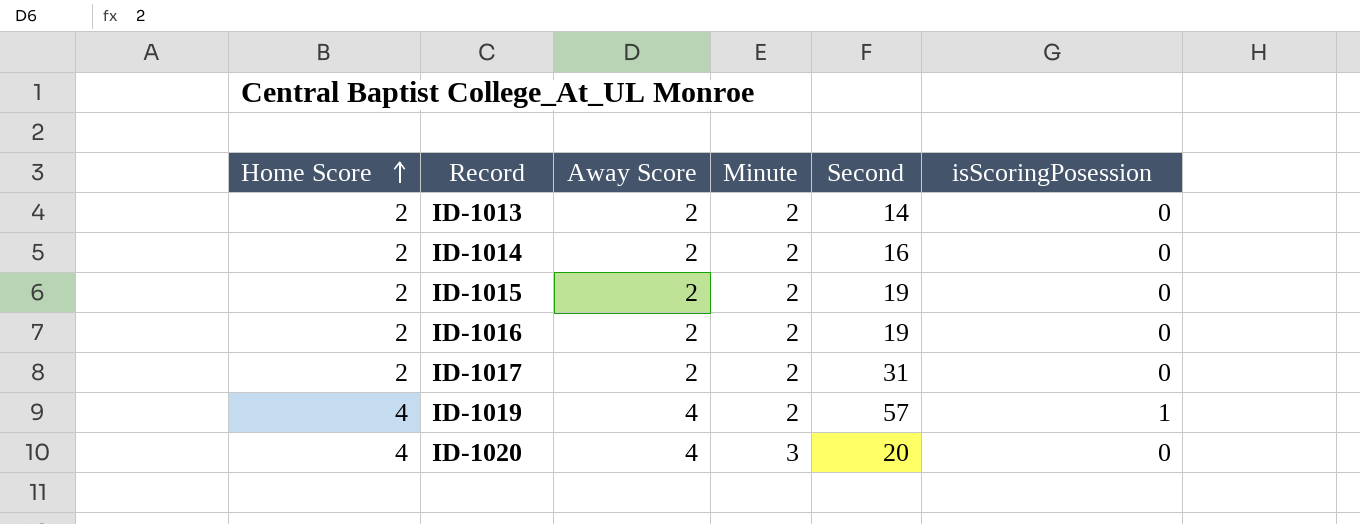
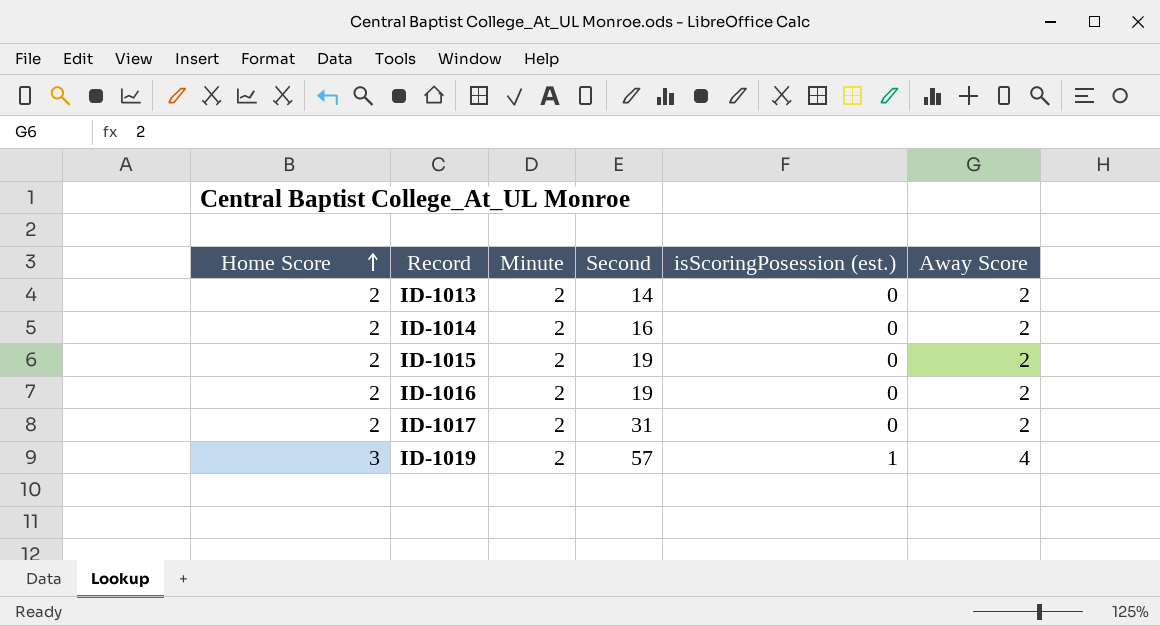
column name: isScoringPosession -> isScoringPosession (est.)
column Away Score | position: 3 -> 6
row ID-1020: 4 | 4 | 3 | 20 | 0 -> none
ID-1019 | Home Score: 4 -> 3

